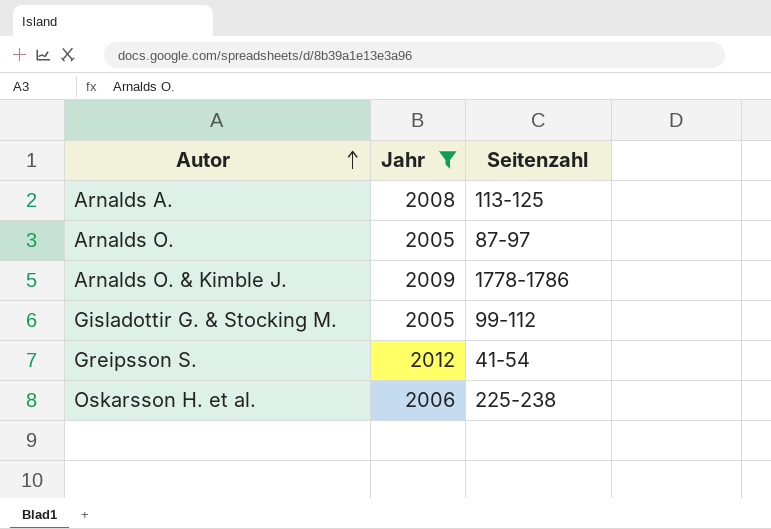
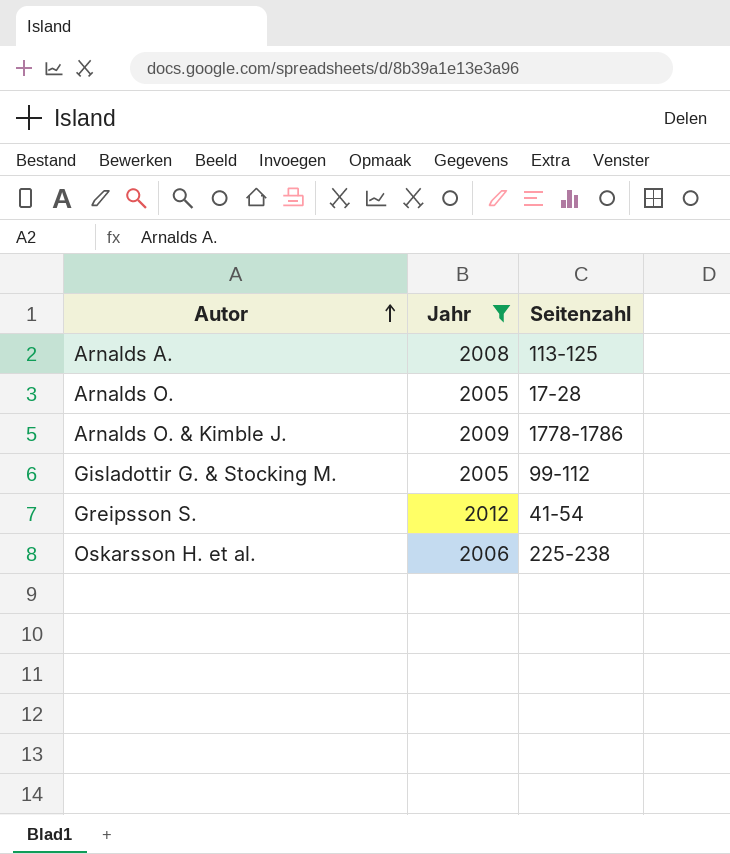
Arnalds O. | Seitenzahl: 87-97 -> 17-28

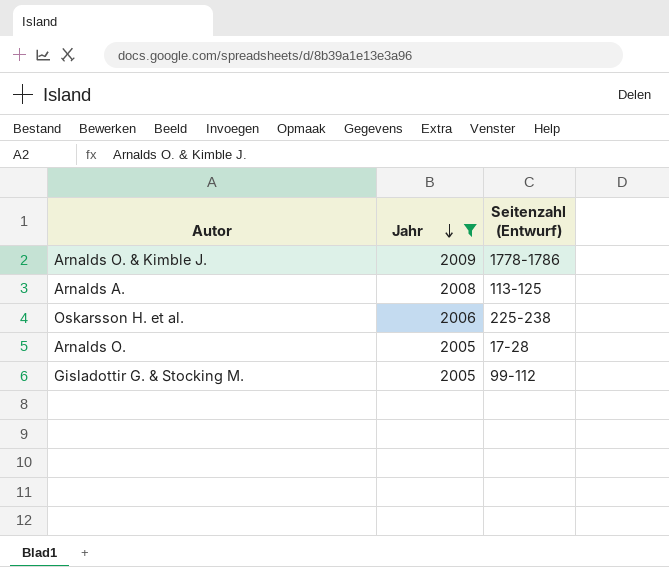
row order: Autor ascending -> Jahr descending
column name: Seitenzahl -> Seitenzahl (Entwurf)
row Greipsson S.: 2012 | 41-54 -> none

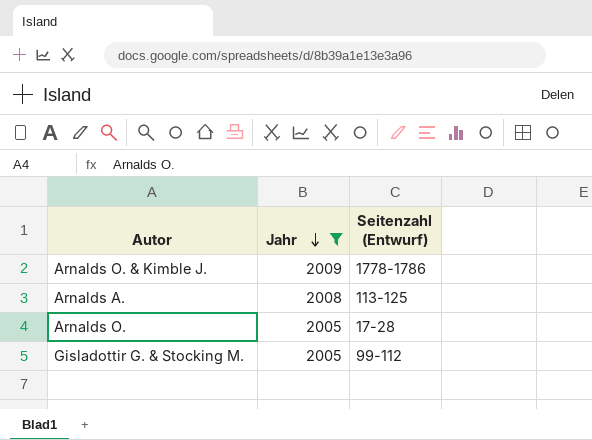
row Oskarsson H. et al.: 2006 | 225-238 -> none

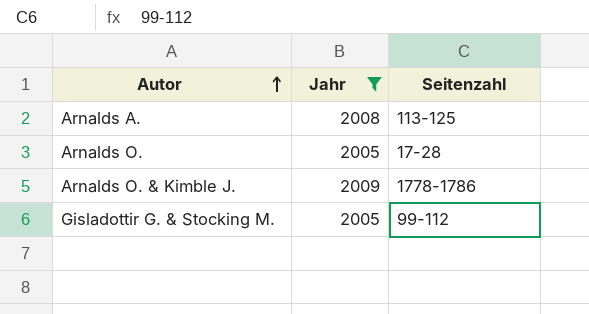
row order: Jahr descending -> Autor ascending
column name: Seitenzahl (Entwurf) -> Seitenzahl

